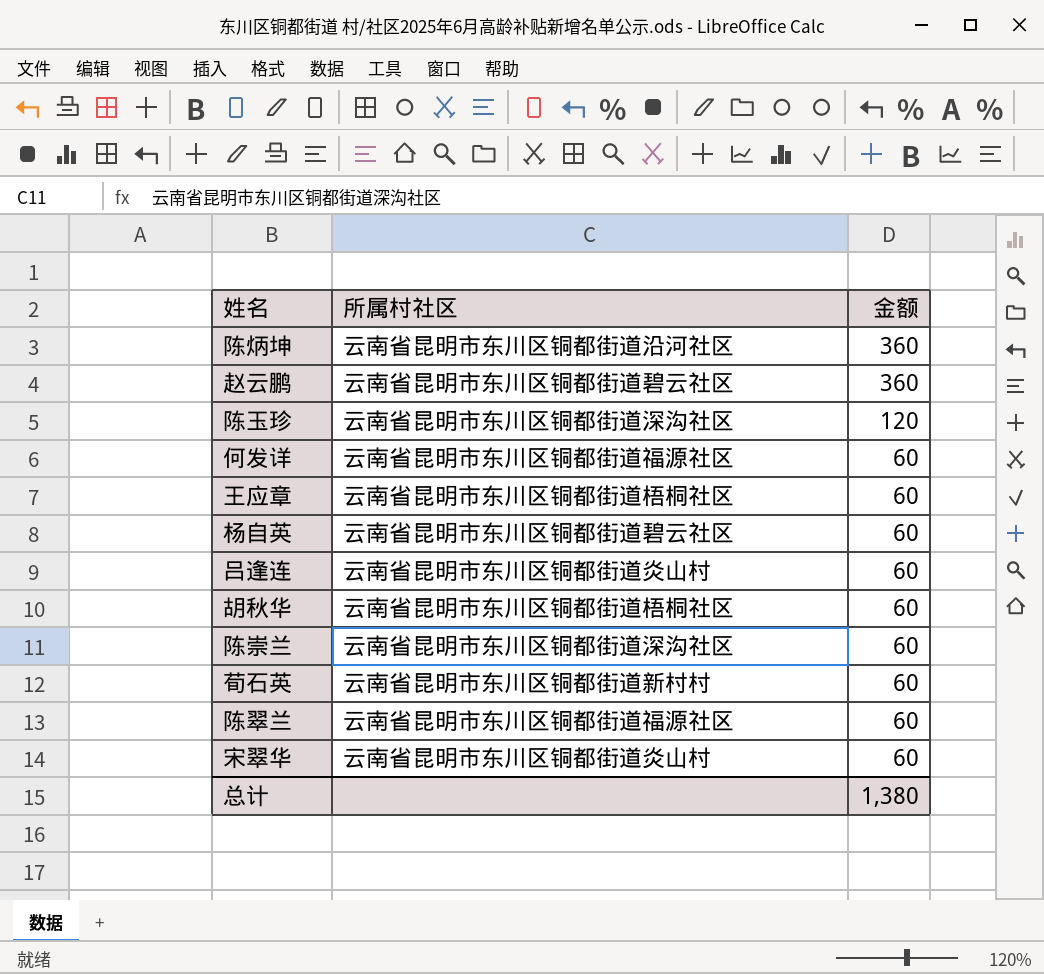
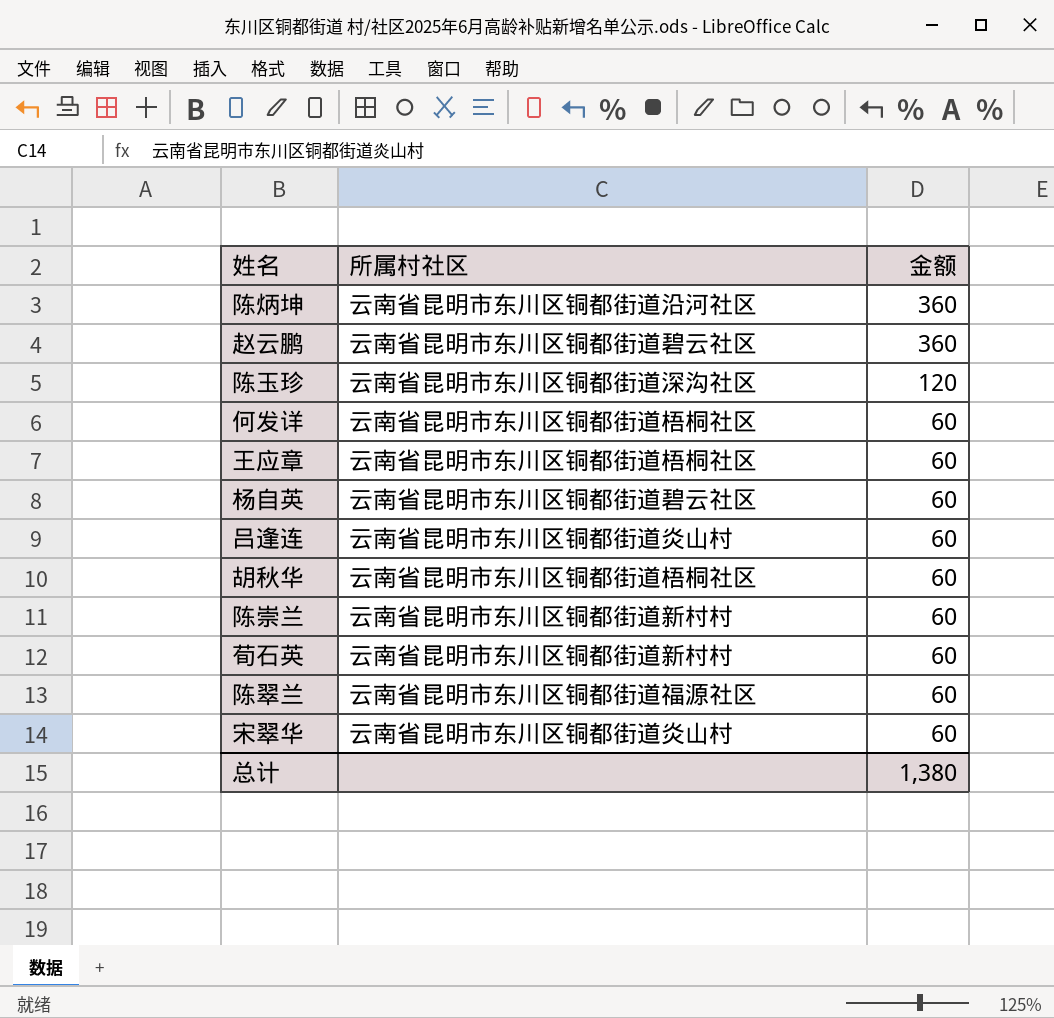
何发详 | 所属村社区: 云南省昆明市东川区铜都街道福源社区 -> 云南省昆明市东川区铜都街道梧桐社区
陈崇兰 | 所属村社区: 云南省昆明市东川区铜都街道深沟社区 -> 云南省昆明市东川区铜都街道新村村

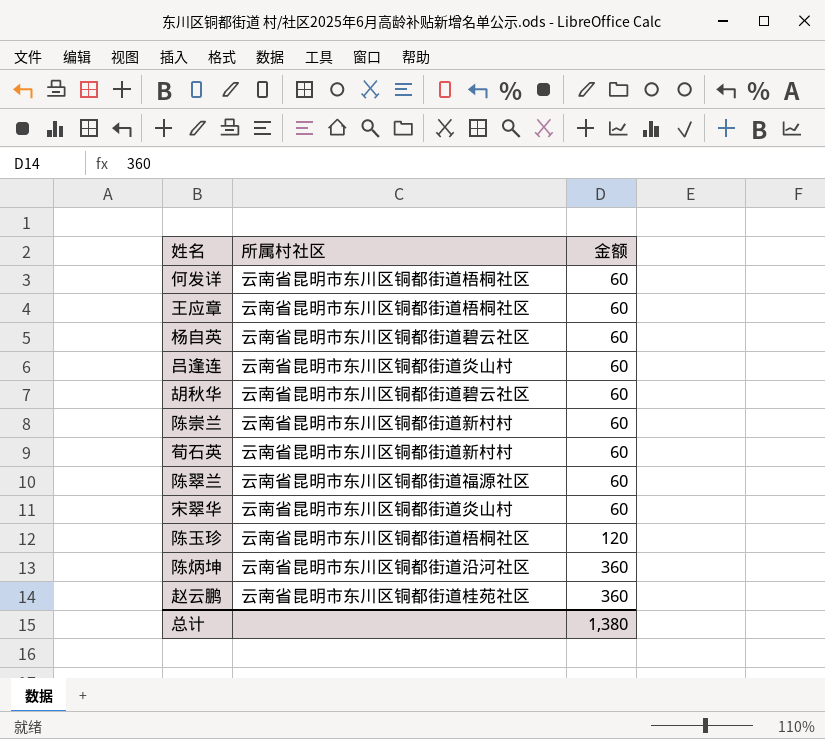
row order: 金额 descending -> 金额 ascending
胡秋华 | 所属村社区: 云南省昆明市东川区铜都街道梧桐社区 -> 云南省昆明市东川区铜都街道碧云社区
陈玉珍 | 所属村社区: 云南省昆明市东川区铜都街道深沟社区 -> 云南省昆明市东川区铜都街道梧桐社区
赵云鹏 | 所属村社区: 云南省昆明市东川区铜都街道碧云社区 -> 云南省昆明市东川区铜都街道桂苑社区

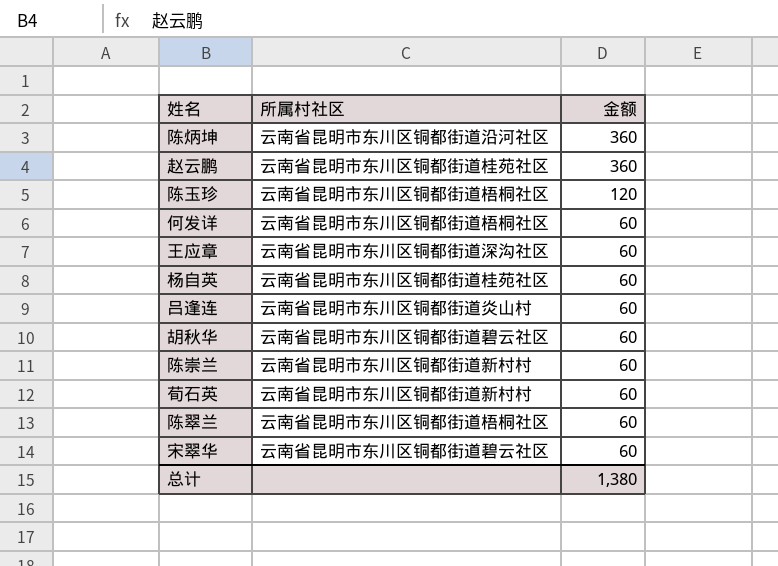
row order: 金额 ascending -> 金额 descending
王应章 | 所属村社区: 云南省昆明市东川区铜都街道梧桐社区 -> 云南省昆明市东川区铜都街道深沟社区
杨自英 | 所属村社区: 云南省昆明市东川区铜都街道碧云社区 -> 云南省昆明市东川区铜都街道桂苑社区
陈翠兰 | 所属村社区: 云南省昆明市东川区铜都街道福源社区 -> 云南省昆明市东川区铜都街道梧桐社区
宋翠华 | 所属村社区: 云南省昆明市东川区铜都街道炎山村 -> 云南省昆明市东川区铜都街道碧云社区

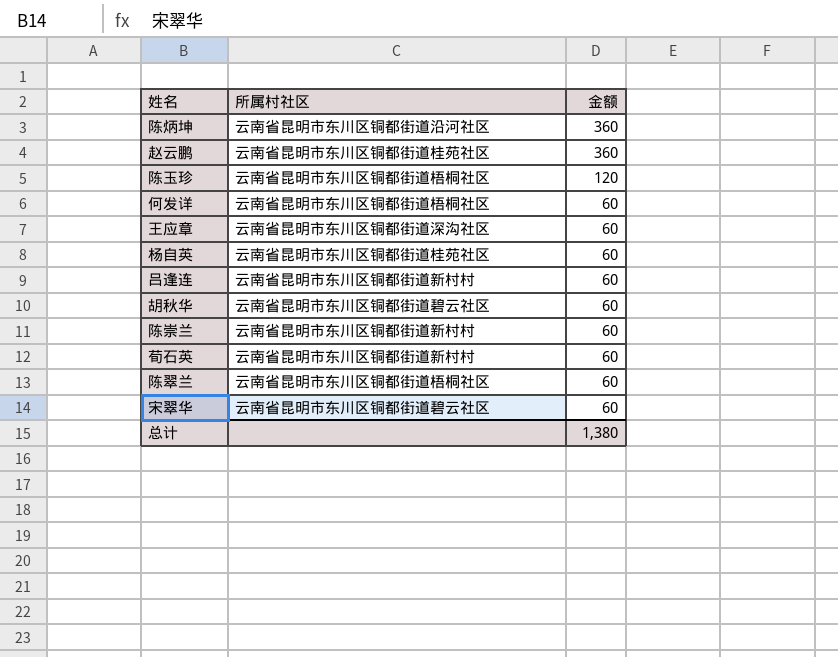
吕逢连 | 所属村社区: 云南省昆明市东川区铜都街道炎山村 -> 云南省昆明市东川区铜都街道新村村

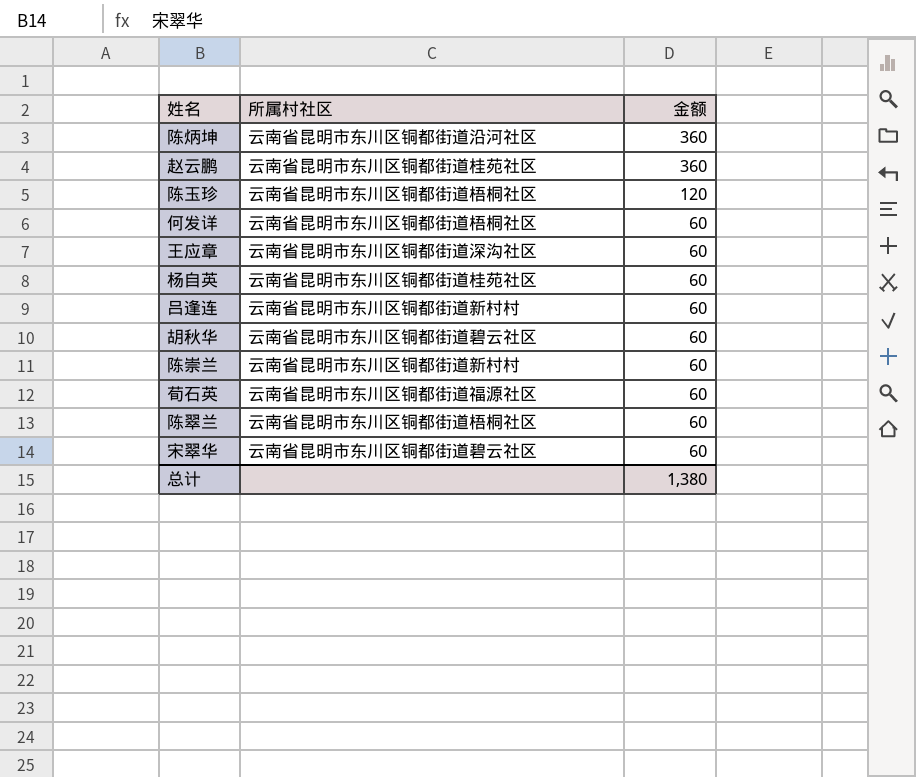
荀石英 | 所属村社区: 云南省昆明市东川区铜都街道新村村 -> 云南省昆明市东川区铜都街道福源社区

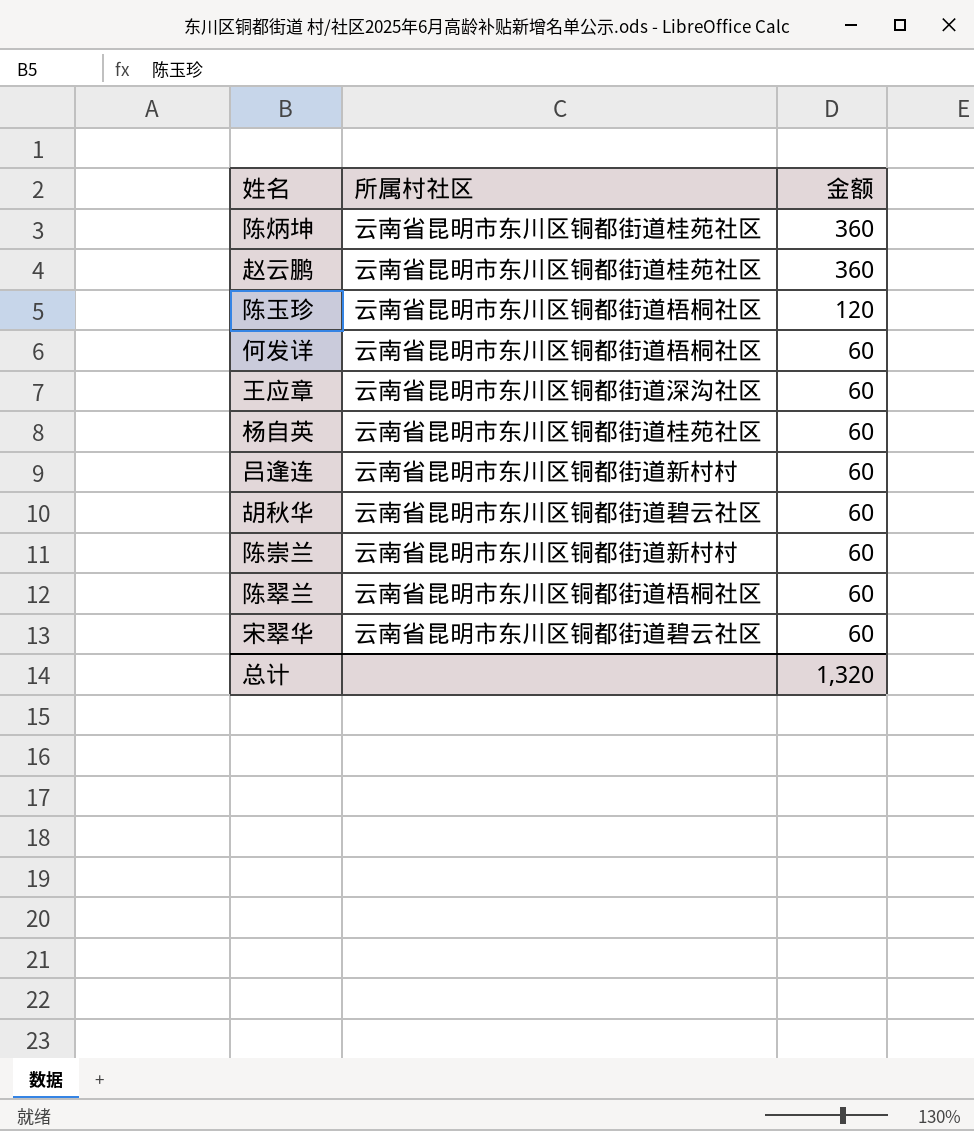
row 荀石英: 云南省昆明市东川区铜都街道福源社区 | 60 -> none
陈炳坤 | 所属村社区: 云南省昆明市东川区铜都街道沿河社区 -> 云南省昆明市东川区铜都街道桂苑社区
总计 | 金额: 1,380 -> 1,320

